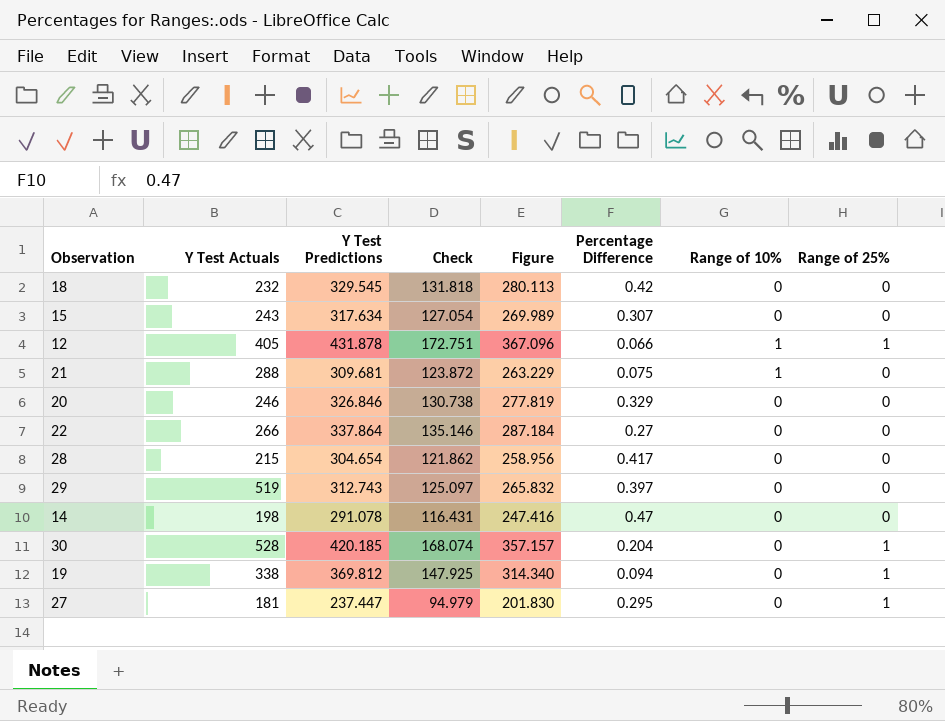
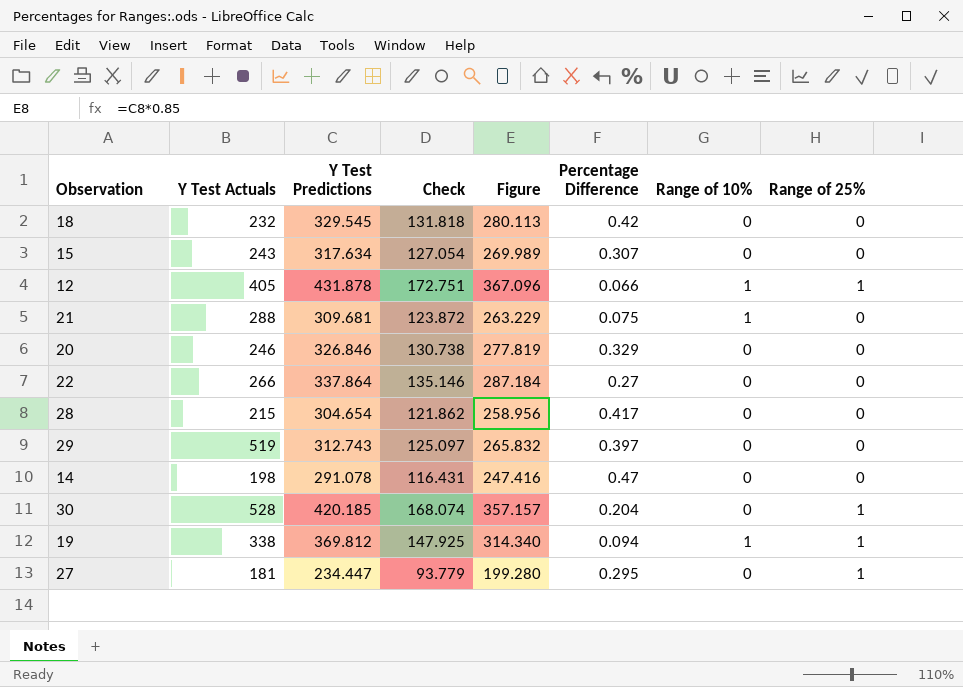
19 | Range of 10%: 0 -> 1
27 | Y Test Predictions: 237.447 -> 234.447
27 | Check: 94.979 -> 93.779
27 | Figure: 201.830 -> 199.280

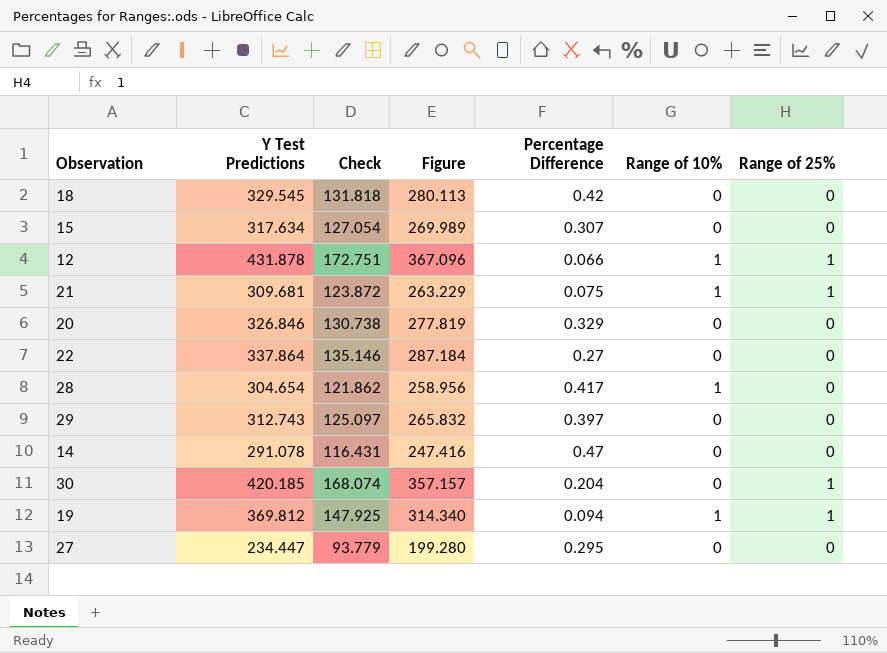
column Y Test Actuals | position: 2 -> none
21 | Range of 25%: 0 -> 1
28 | Range of 10%: 0 -> 1
27 | Range of 25%: 1 -> 0

